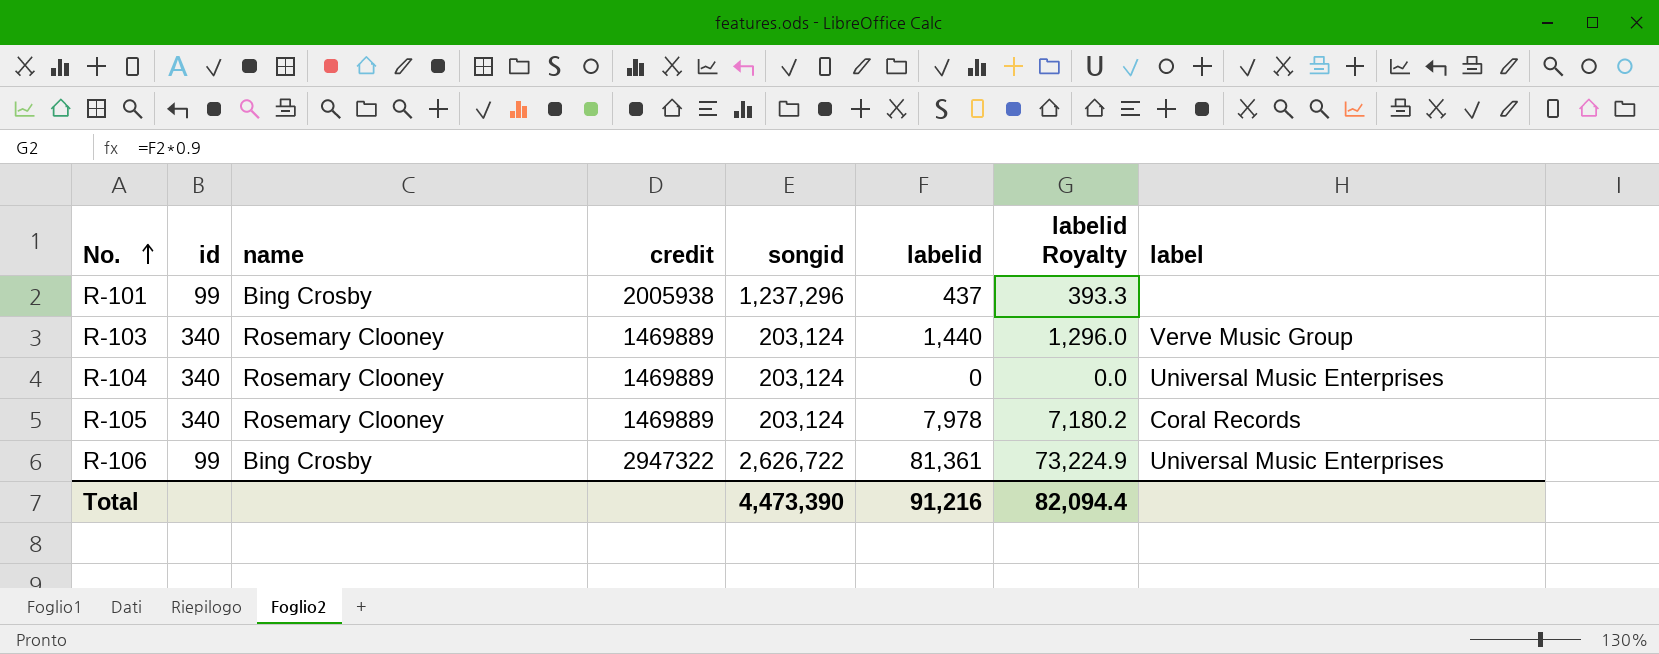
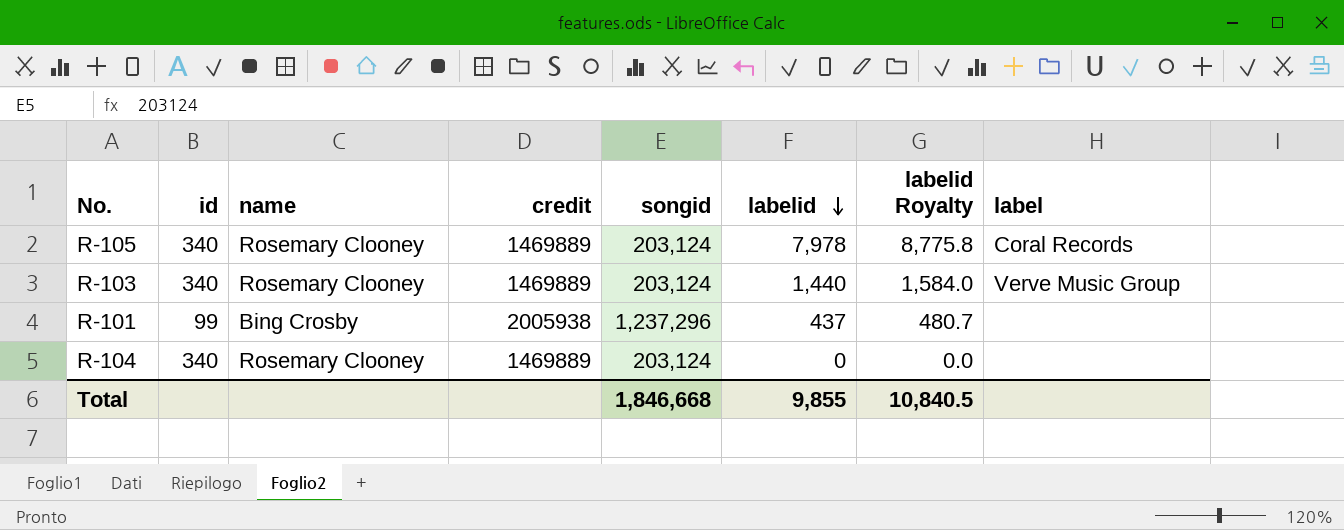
row order: No. ascending -> labelid descending
column labelid Royalty | formula: [labelid] * 0.9 -> [labelid] * 1.1
row R-106: 99 | Bing Crosby | 2947322 | 2,626,722 | 81,361 | 73,224.9 | Universal Music Enterprises -> none
R-104 | label: Universal Music Enterprises -> none
Total | songid: 4,473,390 -> 1,846,668
Total | labelid: 91,216 -> 9,855
Total | labelid Royalty: 82,094.4 -> 10,840.5

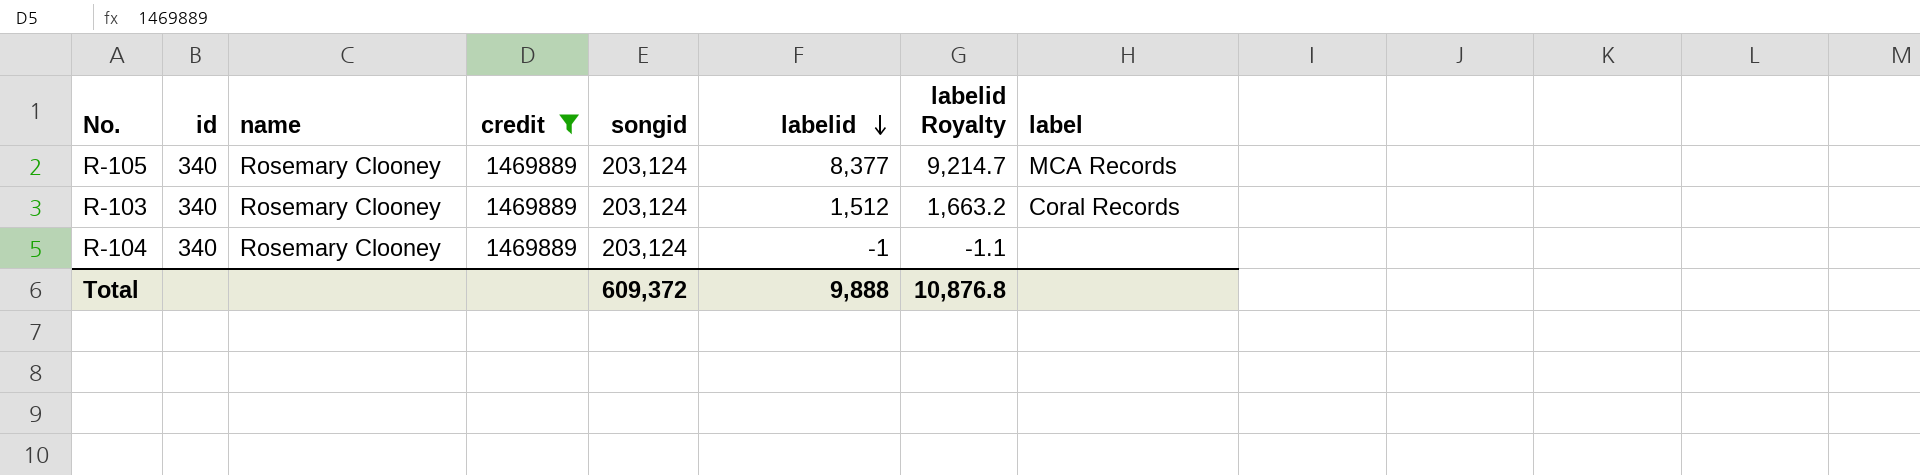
filter: none -> credit = 1469889
R-105 | labelid: 7,978 -> 8,377
R-105 | labelid Royalty: 8,775.8 -> 9,214.7
R-105 | label: Coral Records -> MCA Records
R-103 | labelid: 1,440 -> 1,512
R-103 | labelid Royalty: 1,584.0 -> 1,663.2
R-103 | label: Verve Music Group -> Coral Records
R-104 | labelid: 0 -> -1
R-104 | labelid Royalty: 0.0 -> -1.1
Total | songid: 1,846,668 -> 609,372
Total | labelid: 9,855 -> 9,888
Total | labelid Royalty: 10,840.5 -> 10,876.8

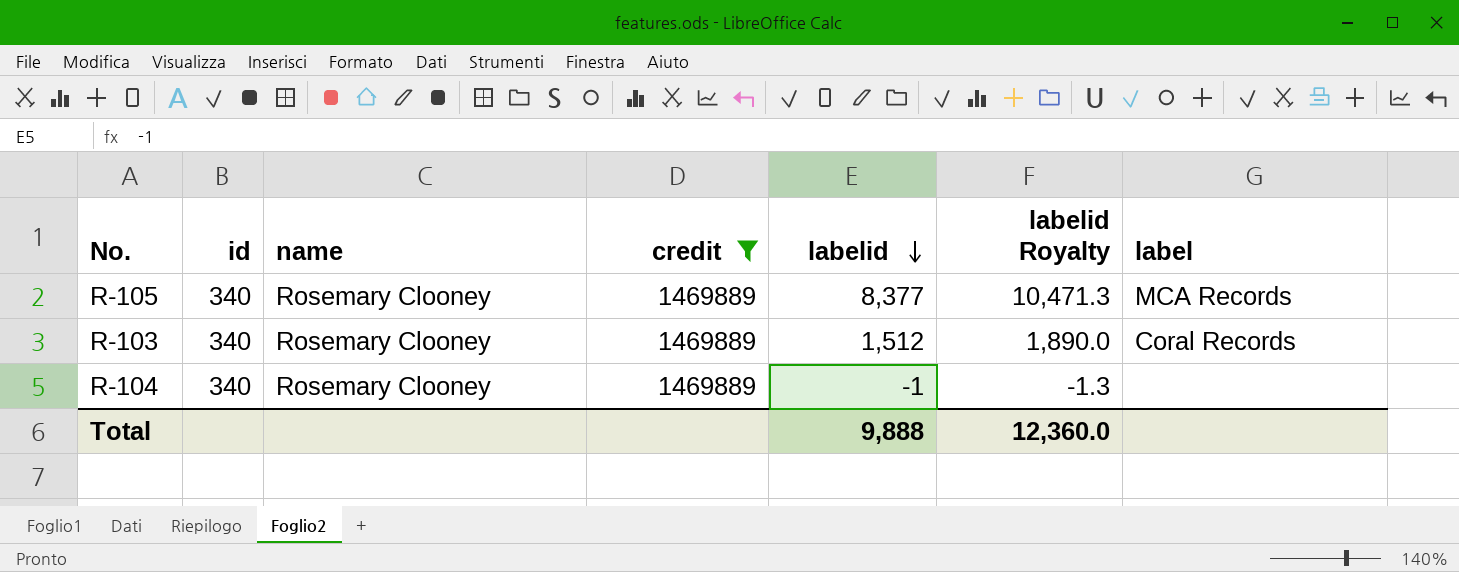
column songid | position: 5 -> none
column labelid Royalty | formula: [labelid] * 1.1 -> [labelid] * 1.25
Total | labelid Royalty: 10,876.8 -> 12,360.0

